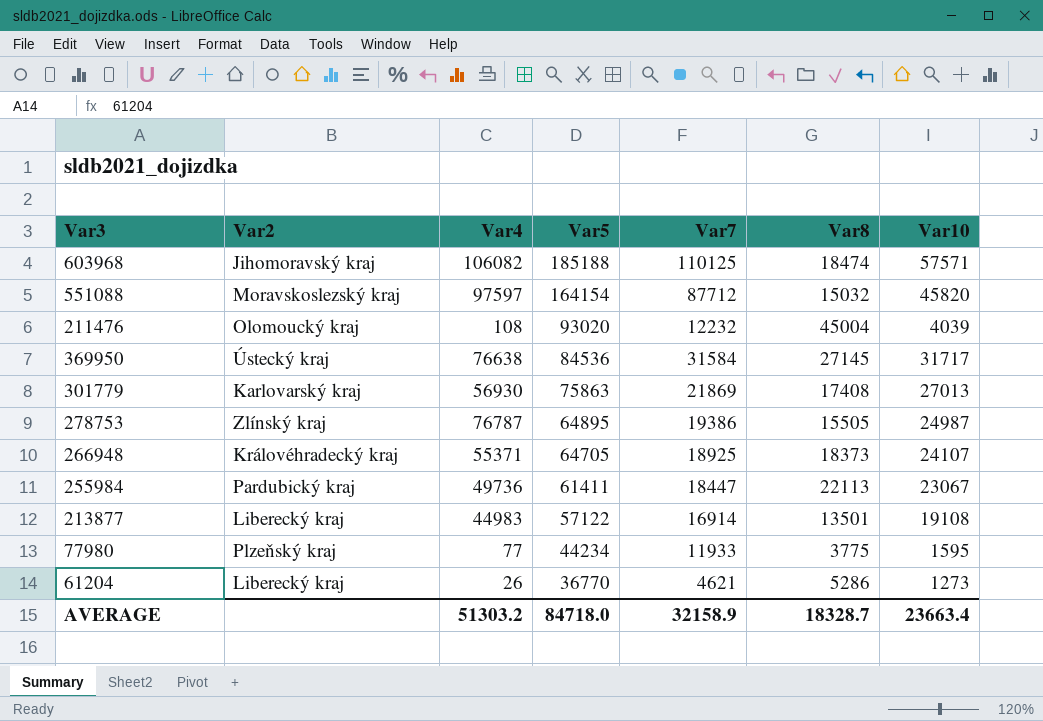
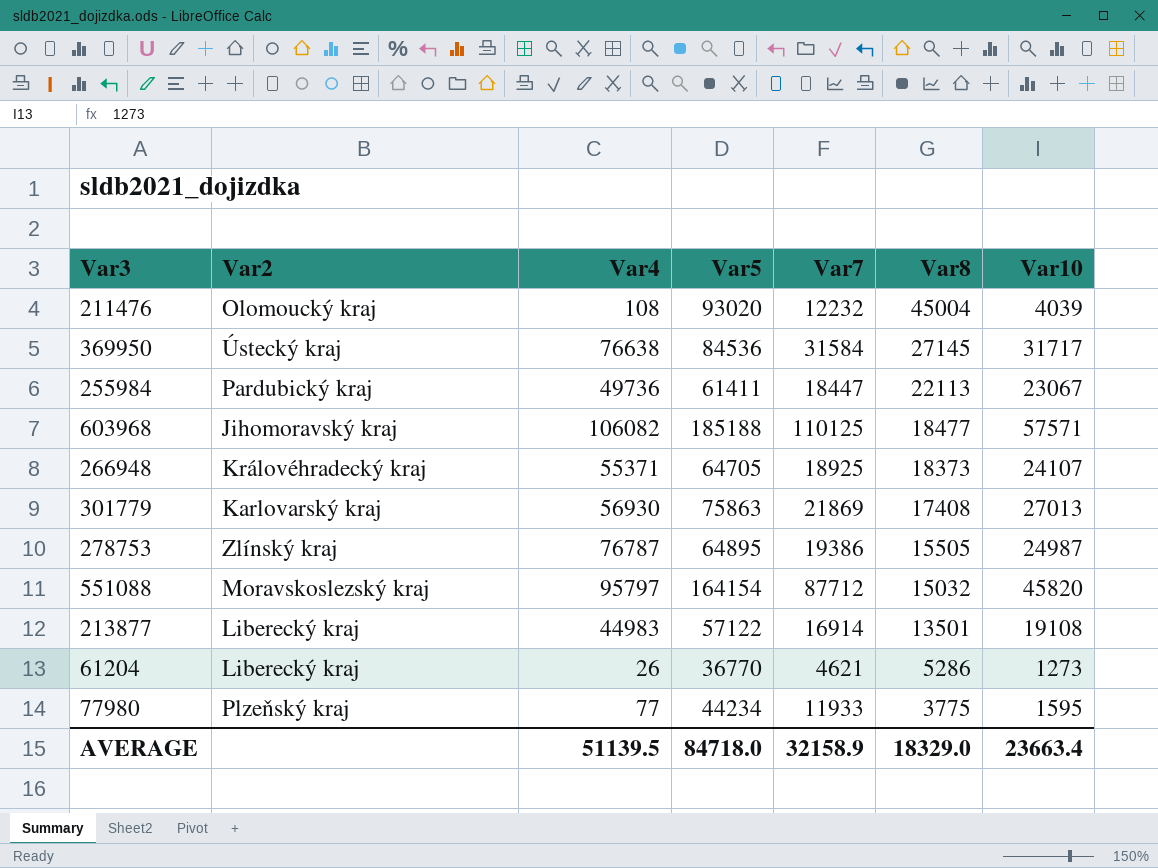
row order: Var5 descending -> Var8 descending
603968 | Var8: 18474 -> 18477
551088 | Var4: 97597 -> 95797
AVERAGE | Var4: 51303.2 -> 51139.5
AVERAGE | Var8: 18328.7 -> 18329.0

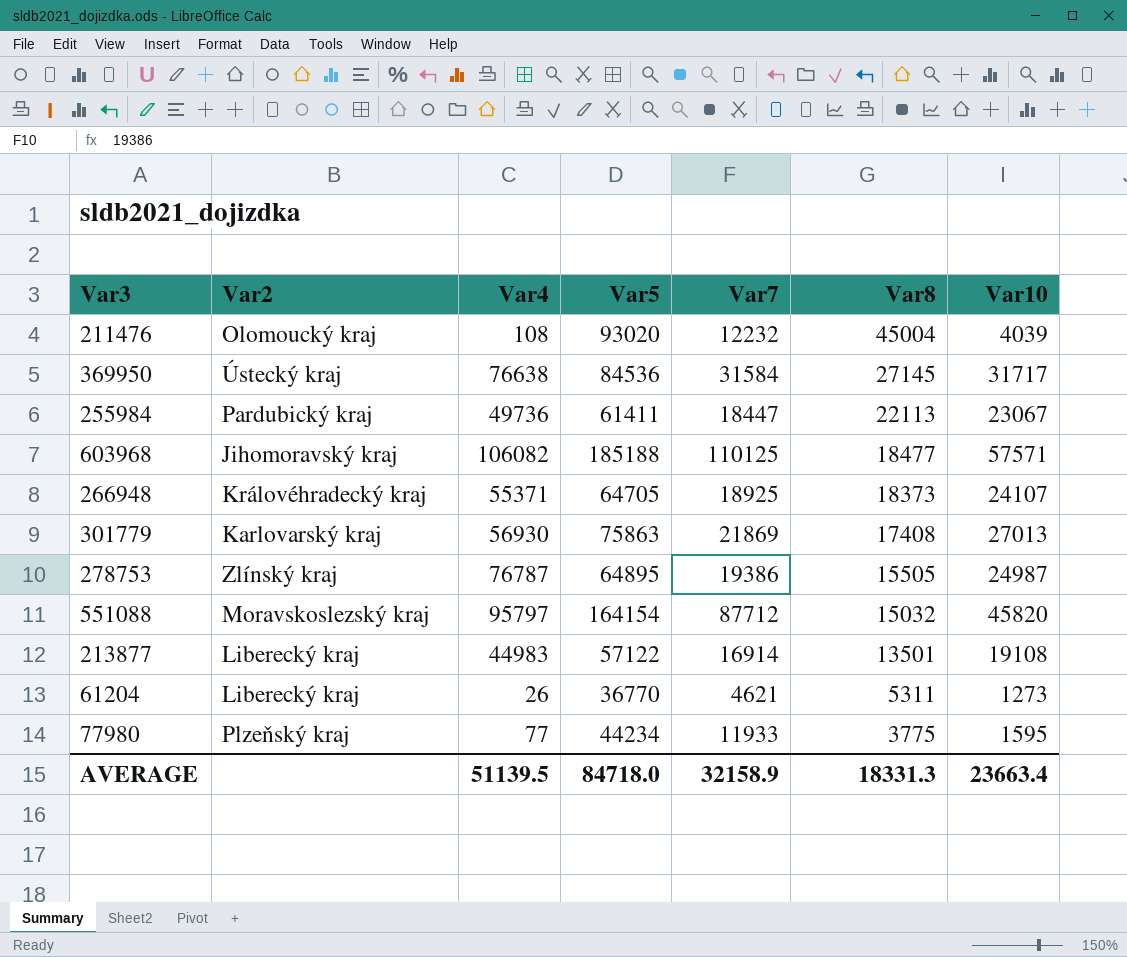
61204 | Var8: 5286 -> 5311
AVERAGE | Var8: 18329.0 -> 18331.3

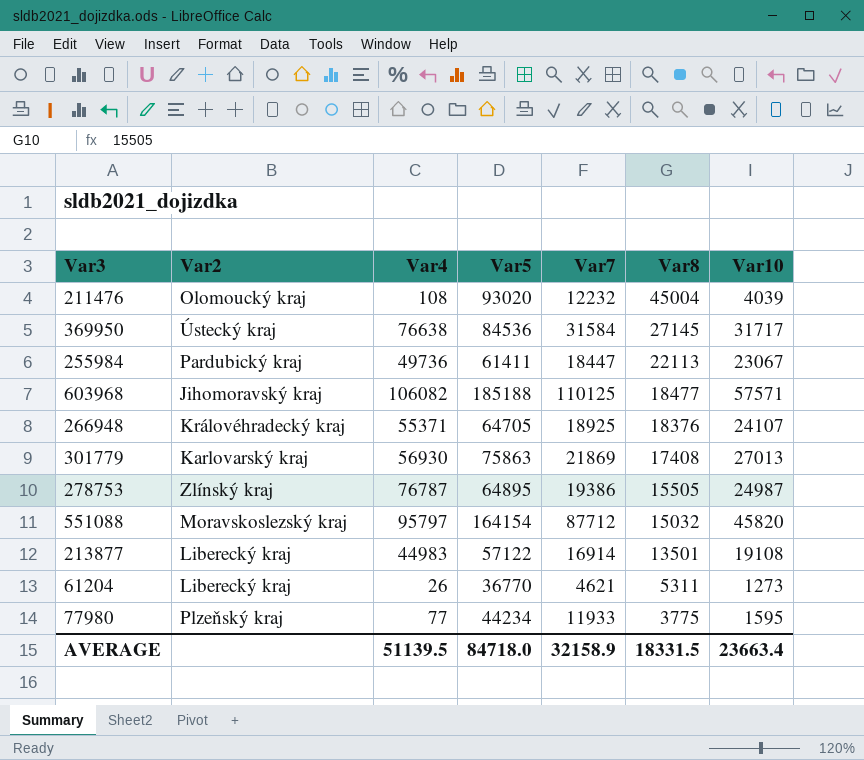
266948 | Var8: 18373 -> 18376
AVERAGE | Var8: 18331.3 -> 18331.5

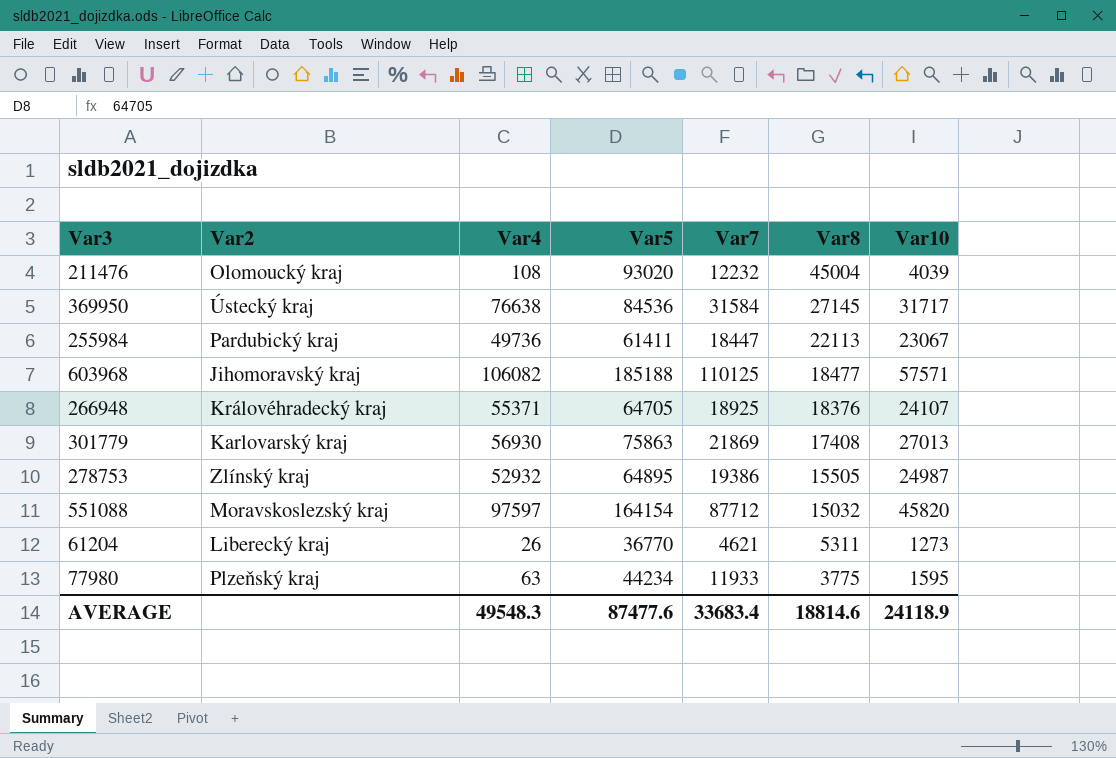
row 213877: Liberecký kraj | 44983 | 57122 | 16914 | 13501 | 19108 -> none
278753 | Var4: 76787 -> 52932
551088 | Var4: 95797 -> 97597
77980 | Var4: 77 -> 63
AVERAGE | Var4: 51139.5 -> 49548.3
AVERAGE | Var5: 84718.0 -> 87477.6
AVERAGE | Var7: 32158.9 -> 33683.4
AVERAGE | Var8: 18331.5 -> 18814.6
AVERAGE | Var10: 23663.4 -> 24118.9

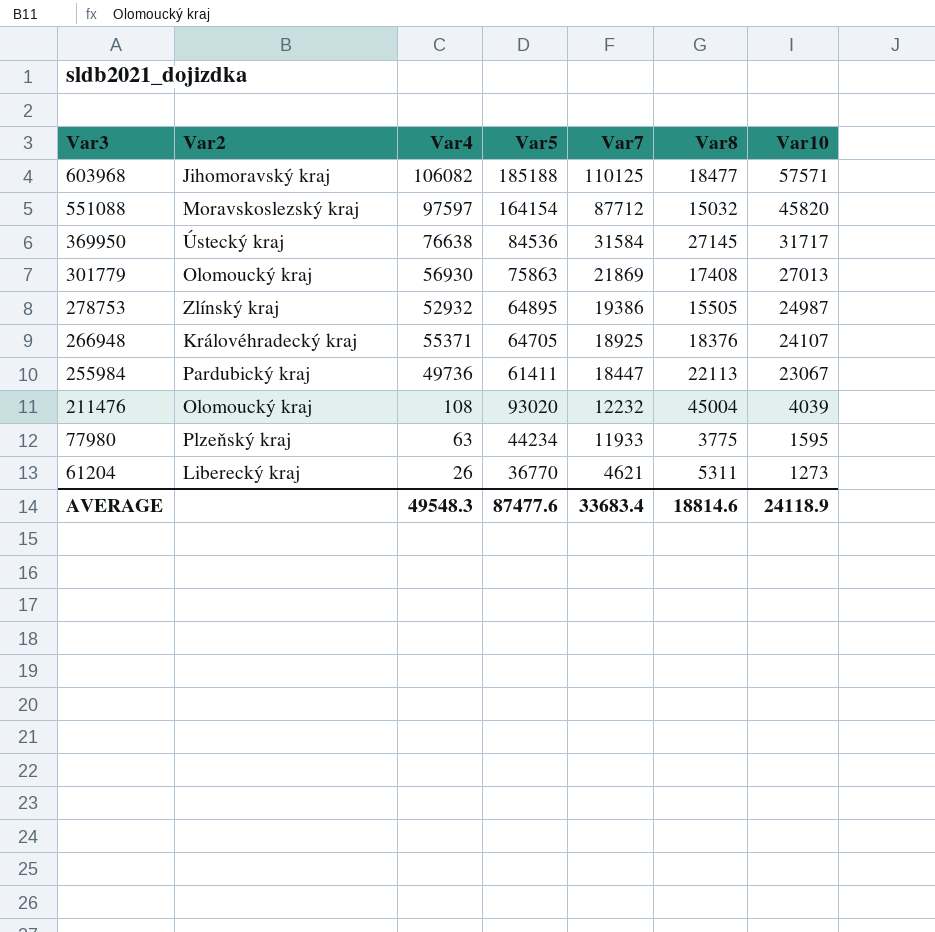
row order: Var8 descending -> Var3 descending
301779 | Var2: Karlovarský kraj -> Olomoucký kraj

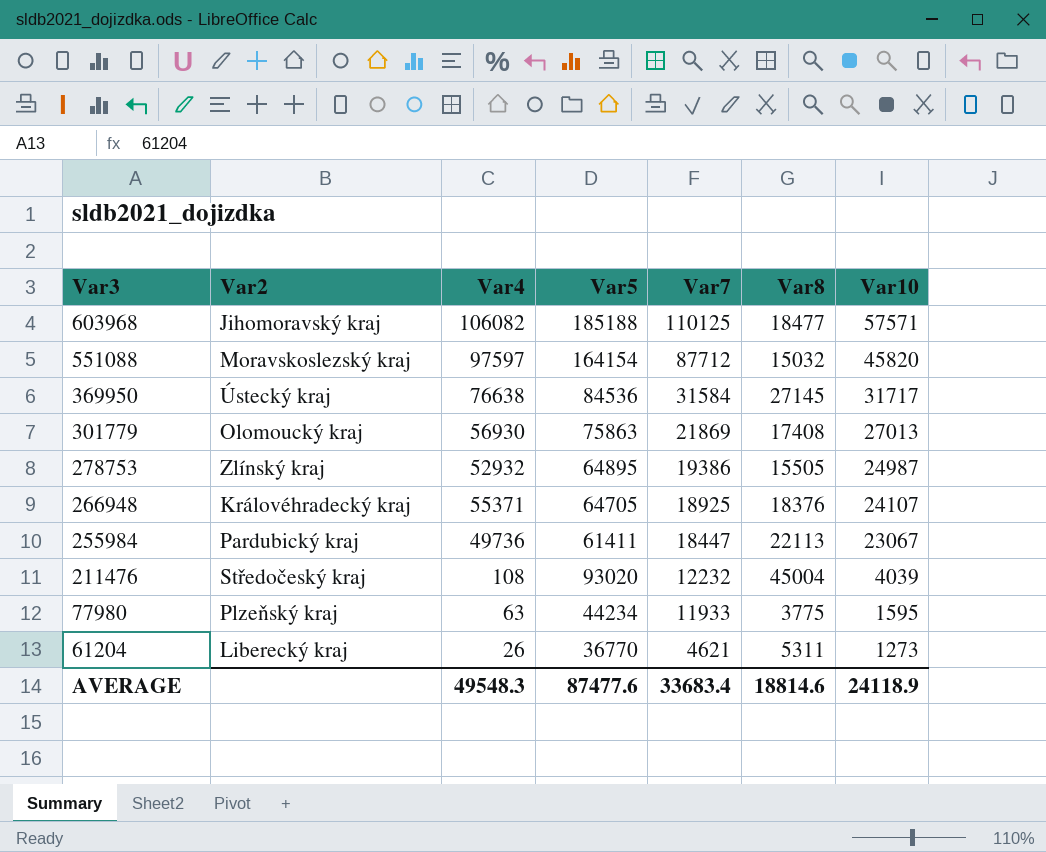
211476 | Var2: Olomoucký kraj -> Středočeský kraj

